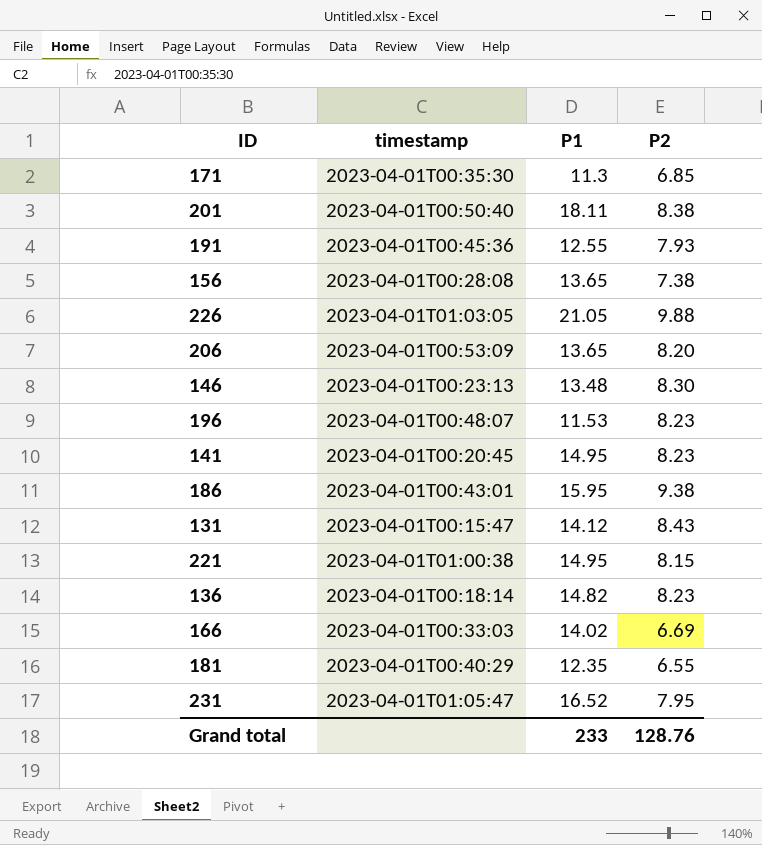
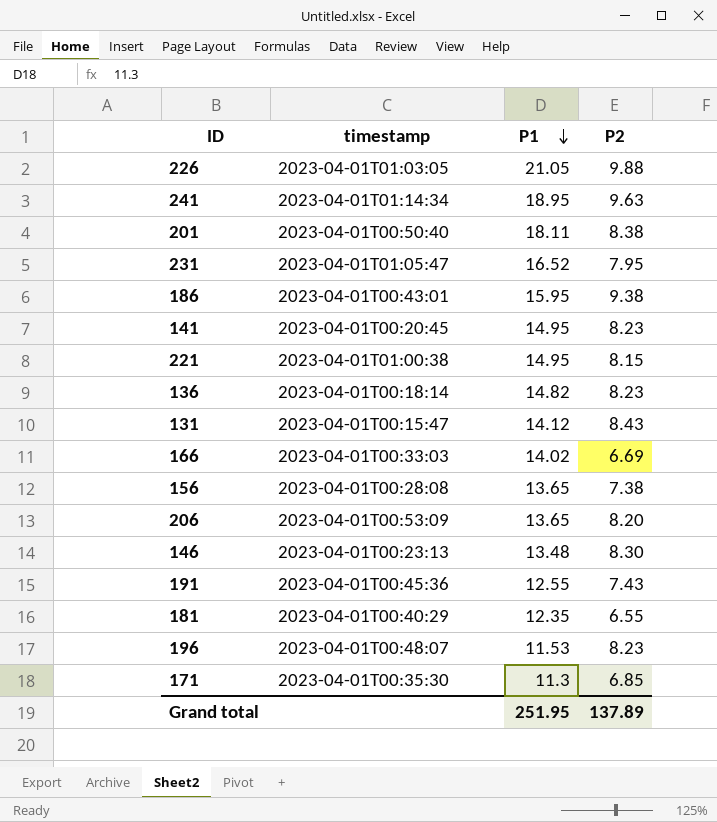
row order: none -> P1 descending
row 241: none -> 2023-04-01T01:14:34 | 18.95 | 9.63
191 | P2: 7.93 -> 7.43
Grand total | P1: 233 -> 251.95
Grand total | P2: 128.76 -> 137.89

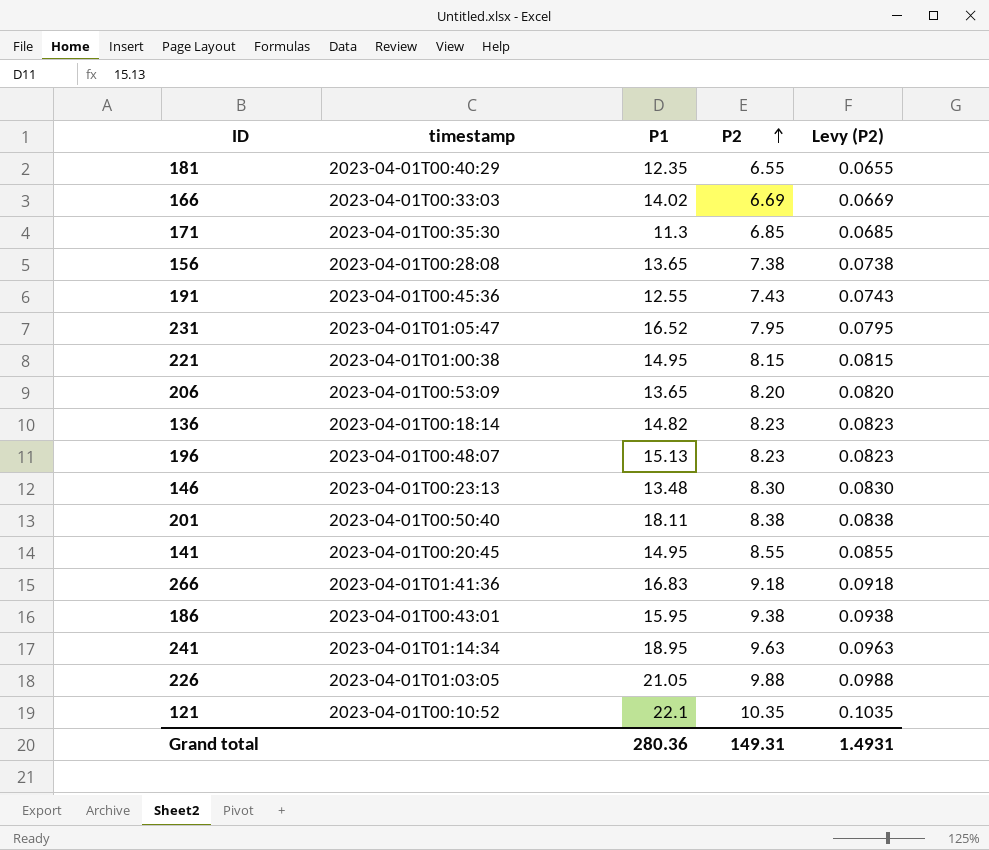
row order: P1 descending -> P2 ascending
column Levy (P2) | formula: none -> [P2] * 0.01
row 131: 2023-04-01T00:15:47 | 14.12 | 8.43 -> none
196 | P1: 11.53 -> 15.13
141 | P2: 8.23 -> 8.55
row 266: none -> 2023-04-01T01:41:36 | 16.83 | 9.18 | 0.0918
row 121: none -> 2023-04-01T00:10:52 | 22.1 | 10.35 | 0.1035
Grand total | P1: 251.95 -> 280.36
Grand total | P2: 137.89 -> 149.31

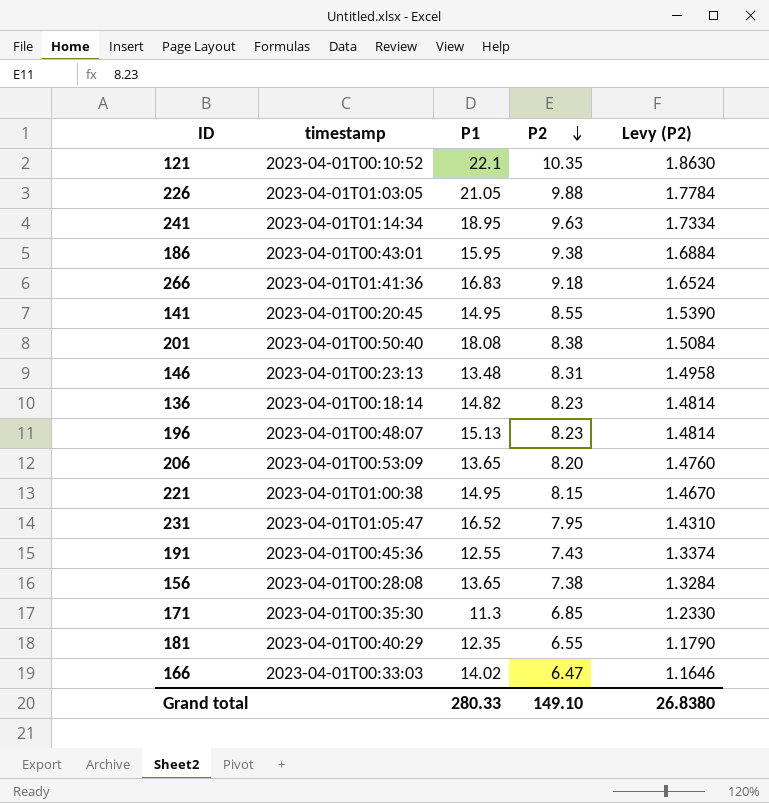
row order: P2 ascending -> P2 descending
column Levy (P2) | formula: [P2] * 0.01 -> [P2] * 0.18
201 | P1: 18.11 -> 18.08
146 | P2: 8.30 -> 8.31
166 | P2: 6.69 -> 6.47
Grand total | P1: 280.36 -> 280.33
Grand total | P2: 149.31 -> 149.10
Grand total | Levy (P2): 1.4931 -> 26.8380

